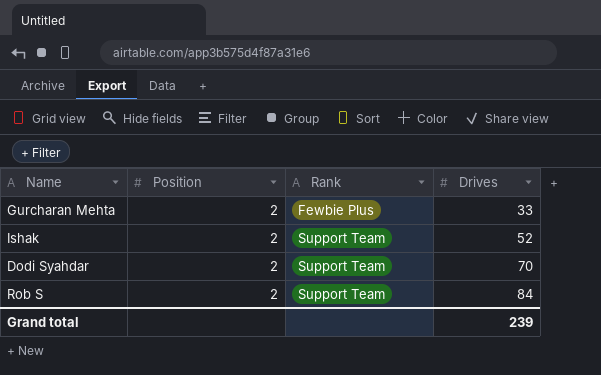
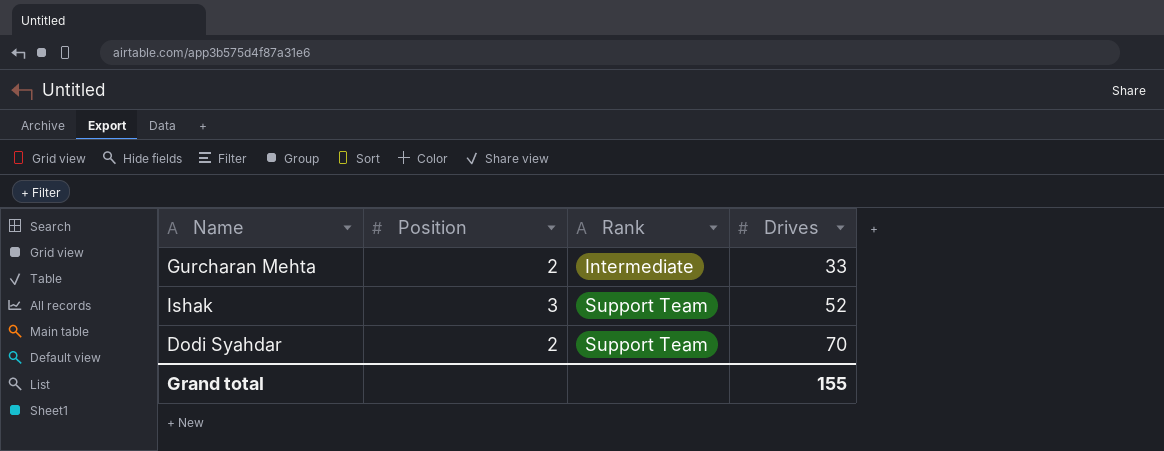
row Rob S: 2 | Support Team | 84 -> none
Gurcharan Mehta | Rank: Fewbie Plus -> Intermediate
Ishak | Position: 2 -> 3
Grand total | Drives: 239 -> 155

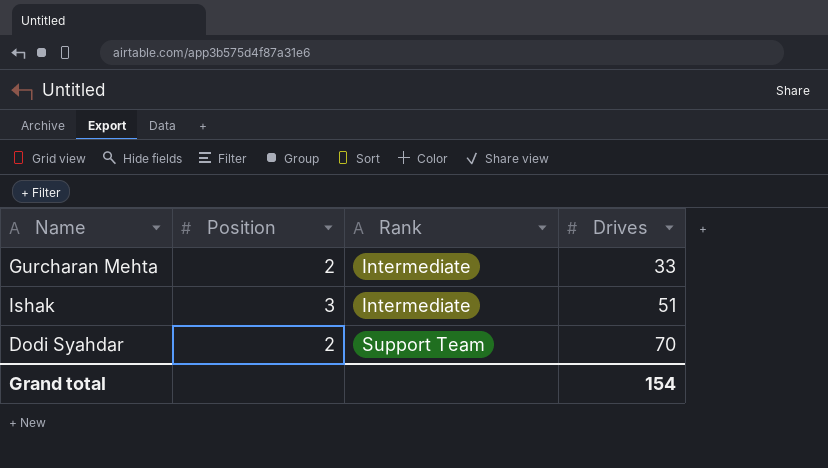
Ishak | Rank: Support Team -> Intermediate
Ishak | Drives: 52 -> 51
Grand total | Drives: 155 -> 154

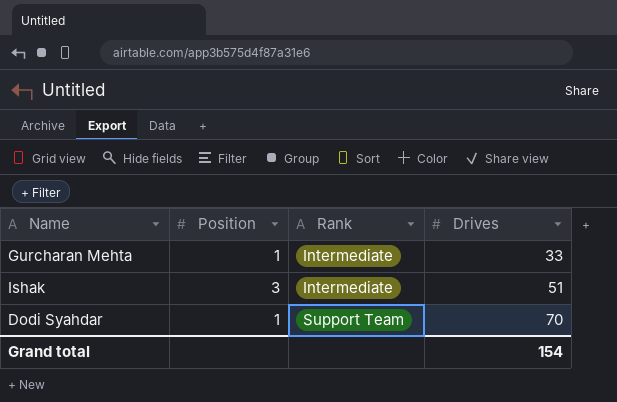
Gurcharan Mehta | Position: 2 -> 1
Dodi Syahdar | Position: 2 -> 1

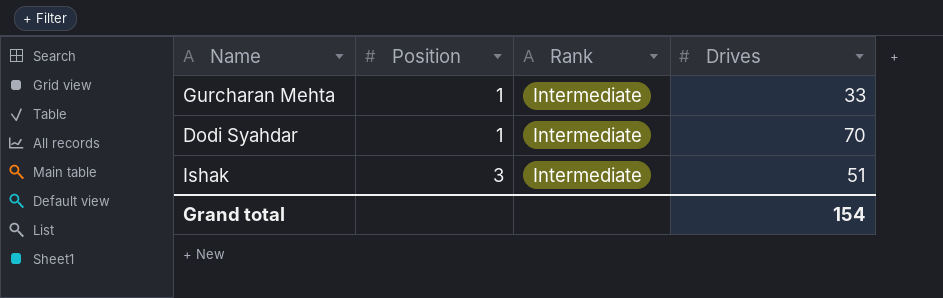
row order: Rank ascending -> Position ascending
Dodi Syahdar | Rank: Support Team -> Intermediate

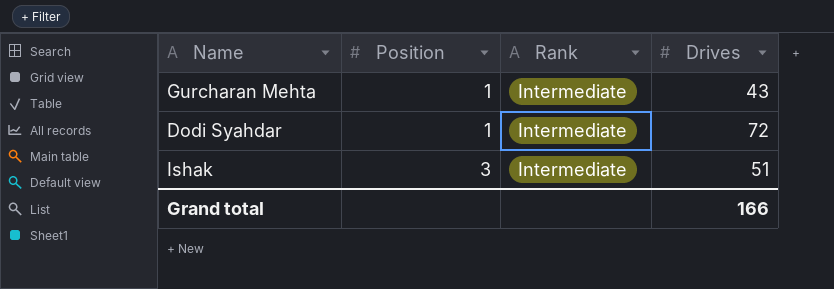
Gurcharan Mehta | Drives: 33 -> 43
Dodi Syahdar | Drives: 70 -> 72
Grand total | Drives: 154 -> 166

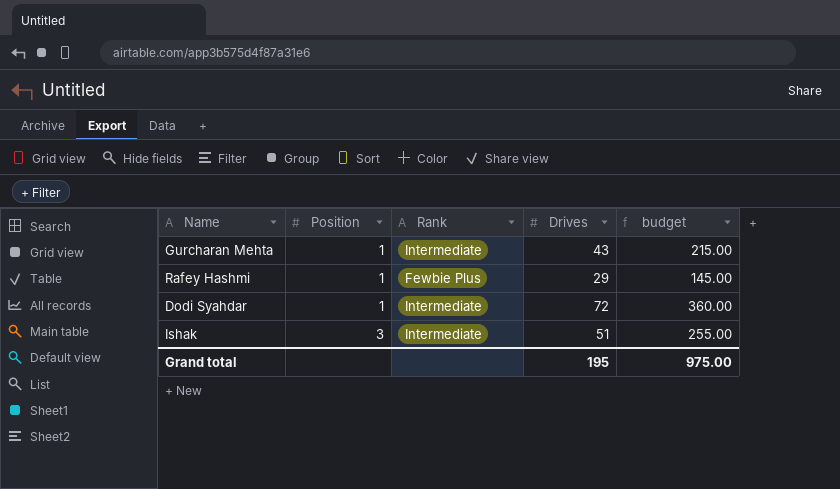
column budget | formula: none -> [Drives] * 5
row Rafey Hashmi: none -> 1 | Fewbie Plus | 29 | 145.00
Grand total | Drives: 166 -> 195

